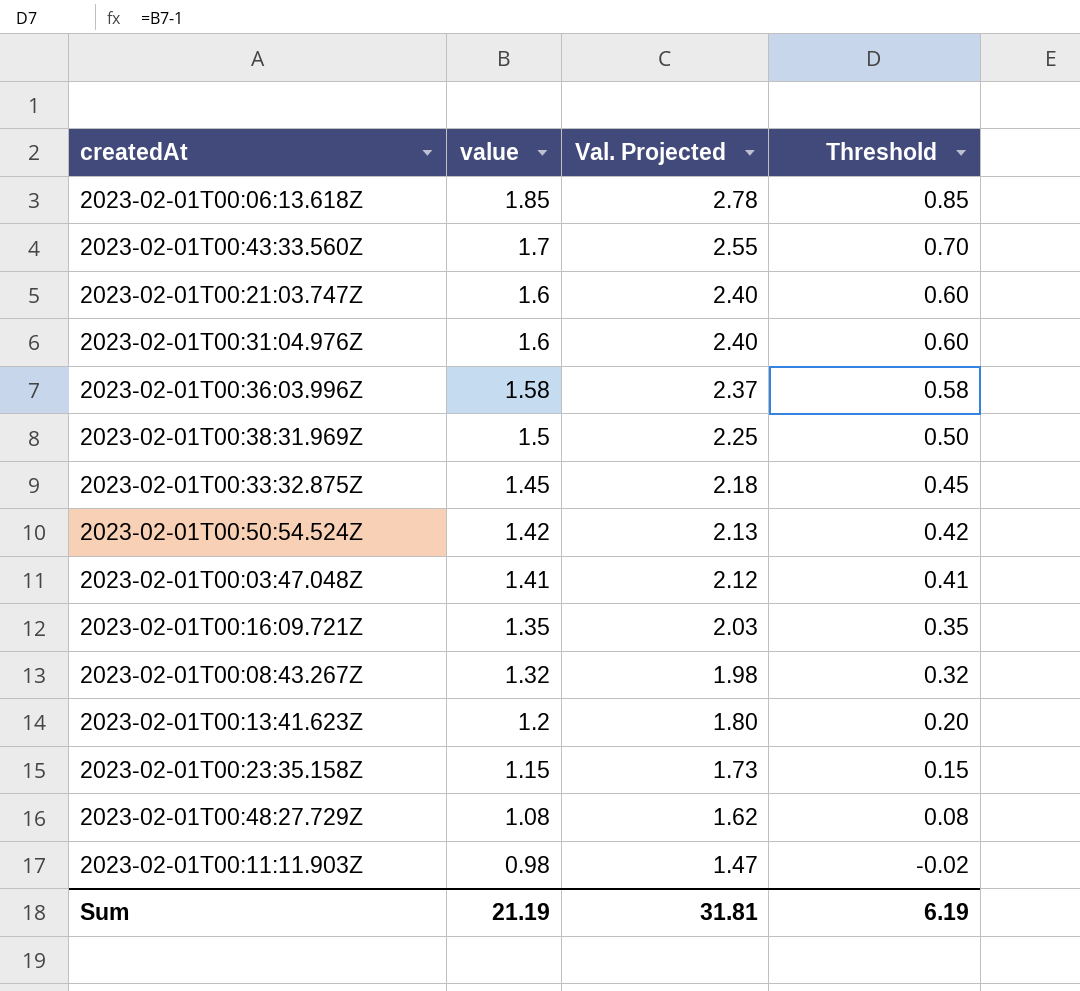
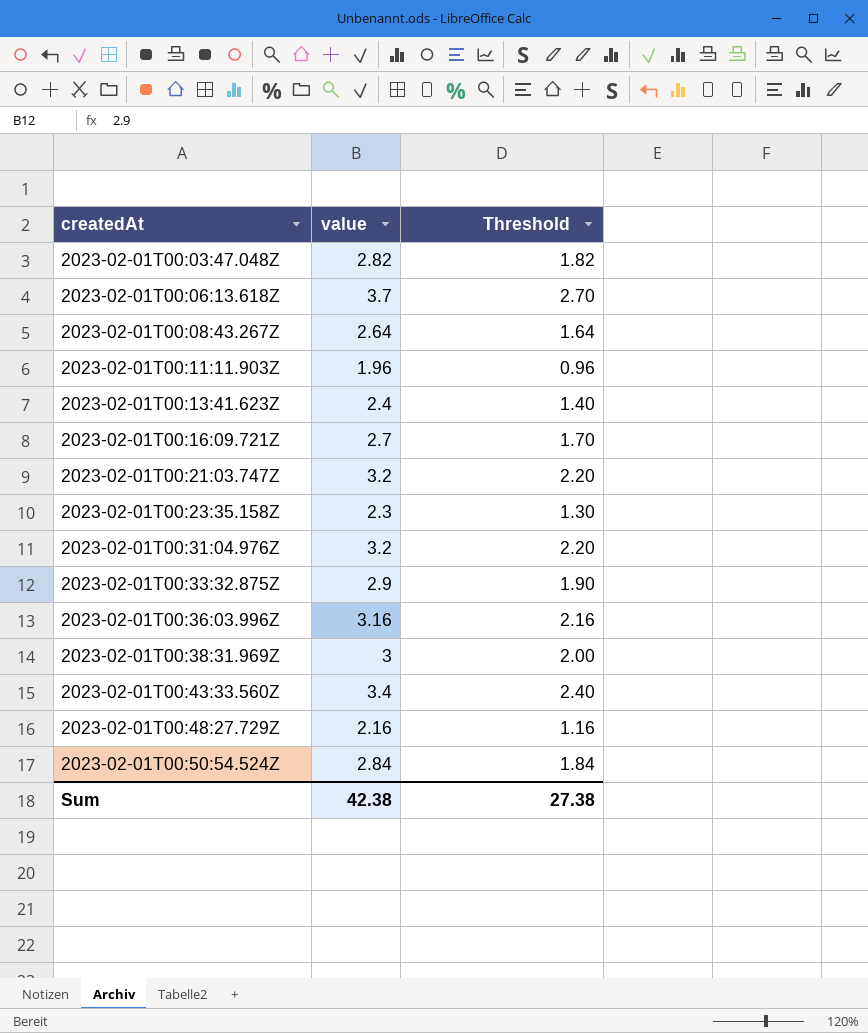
row order: value descending -> createdAt ascending
column Val. Projected | formula: [value] * 1.5 -> none
2023-02-01T00:03:47.048Z | value: 1.41 -> 2.82
2023-02-01T00:03:47.048Z | Threshold: 0.41 -> 1.82
2023-02-01T00:06:13.618Z | value: 1.85 -> 3.7
2023-02-01T00:06:13.618Z | Threshold: 0.85 -> 2.70
2023-02-01T00:08:43.267Z | value: 1.32 -> 2.64
2023-02-01T00:08:43.267Z | Threshold: 0.32 -> 1.64
2023-02-01T00:11:11.903Z | value: 0.98 -> 1.96
2023-02-01T00:11:11.903Z | Threshold: -0.02 -> 0.96
2023-02-01T00:13:41.623Z | value: 1.2 -> 2.4
2023-02-01T00:13:41.623Z | Threshold: 0.20 -> 1.40
2023-02-01T00:16:09.721Z | value: 1.35 -> 2.7
2023-02-01T00:16:09.721Z | Threshold: 0.35 -> 1.70
2023-02-01T00:21:03.747Z | value: 1.6 -> 3.2
2023-02-01T00:21:03.747Z | Threshold: 0.60 -> 2.20
2023-02-01T00:23:35.158Z | value: 1.15 -> 2.3
2023-02-01T00:23:35.158Z | Threshold: 0.15 -> 1.30
2023-02-01T00:31:04.976Z | value: 1.6 -> 3.2
2023-02-01T00:31:04.976Z | Threshold: 0.60 -> 2.20
2023-02-01T00:33:32.875Z | value: 1.45 -> 2.9
2023-02-01T00:33:32.875Z | Threshold: 0.45 -> 1.90
2023-02-01T00:36:03.996Z | value: 1.58 -> 3.16
2023-02-01T00:36:03.996Z | Threshold: 0.58 -> 2.16
2023-02-01T00:38:31.969Z | value: 1.5 -> 3
2023-02-01T00:38:31.969Z | Threshold: 0.50 -> 2.00
2023-02-01T00:43:33.560Z | value: 1.7 -> 3.4
2023-02-01T00:43:33.560Z | Threshold: 0.70 -> 2.40
2023-02-01T00:48:27.729Z | value: 1.08 -> 2.16
2023-02-01T00:48:27.729Z | Threshold: 0.08 -> 1.16
2023-02-01T00:50:54.524Z | value: 1.42 -> 2.84
2023-02-01T00:50:54.524Z | Threshold: 0.42 -> 1.84
Sum | value: 21.19 -> 42.38
Sum | Threshold: 6.19 -> 27.38

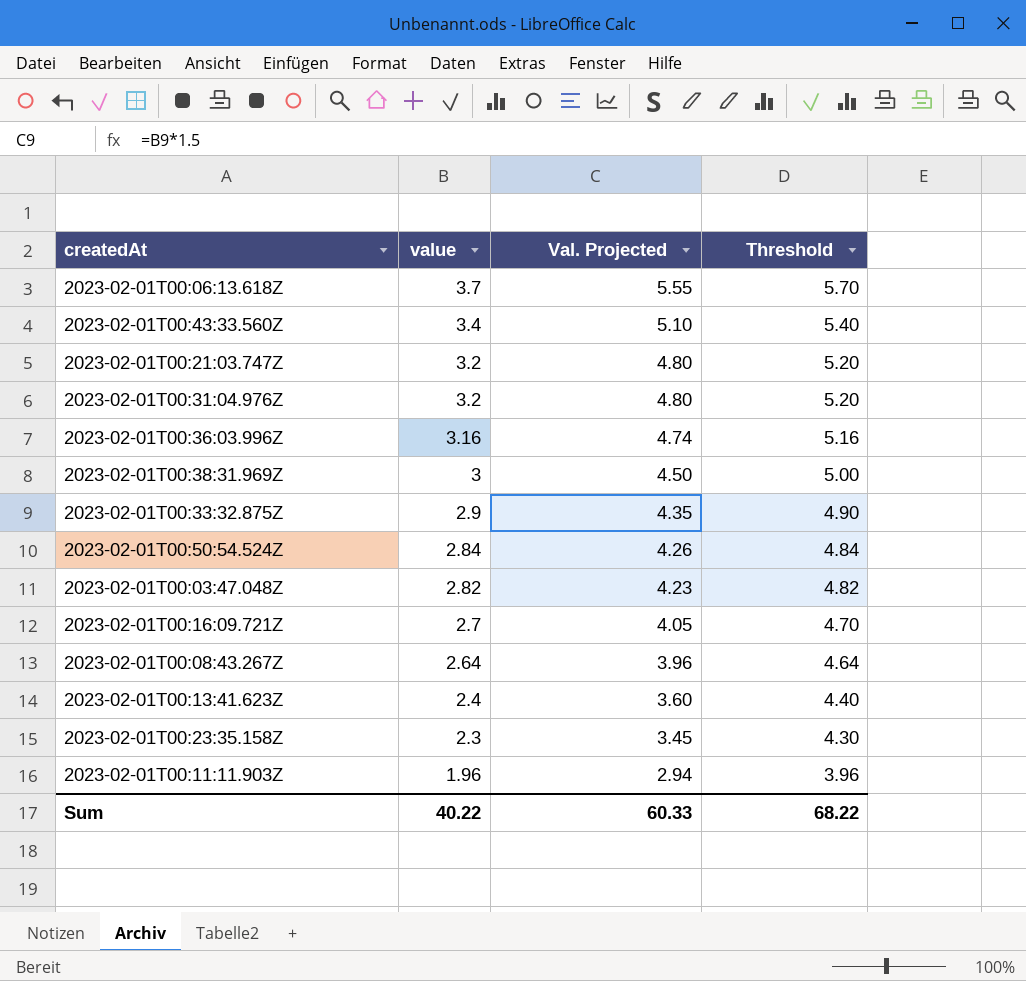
row order: createdAt ascending -> value descending
column Val. Projected | formula: none -> [value] * 1.5
column Threshold | formula: [value] - 1 -> [value] + 2
row 2023-02-01T00:48:27.729Z: 2.16 | 1.16 -> none
Sum | value: 42.38 -> 40.22
Sum | Threshold: 27.38 -> 68.22

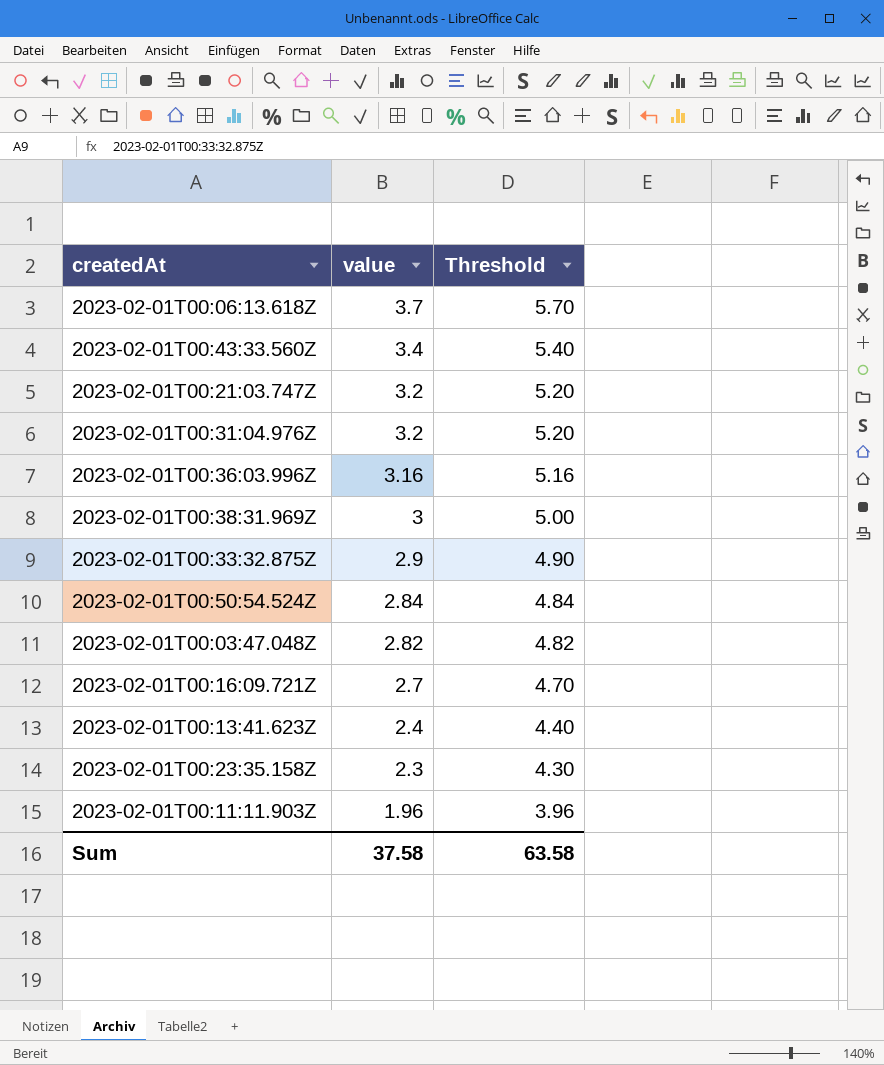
column Val. Projected | formula: [value] * 1.5 -> none
row 2023-02-01T00:08:43.267Z: 2.64 | 3.96 | 4.64 -> none
Sum | value: 40.22 -> 37.58
Sum | Threshold: 68.22 -> 63.58

